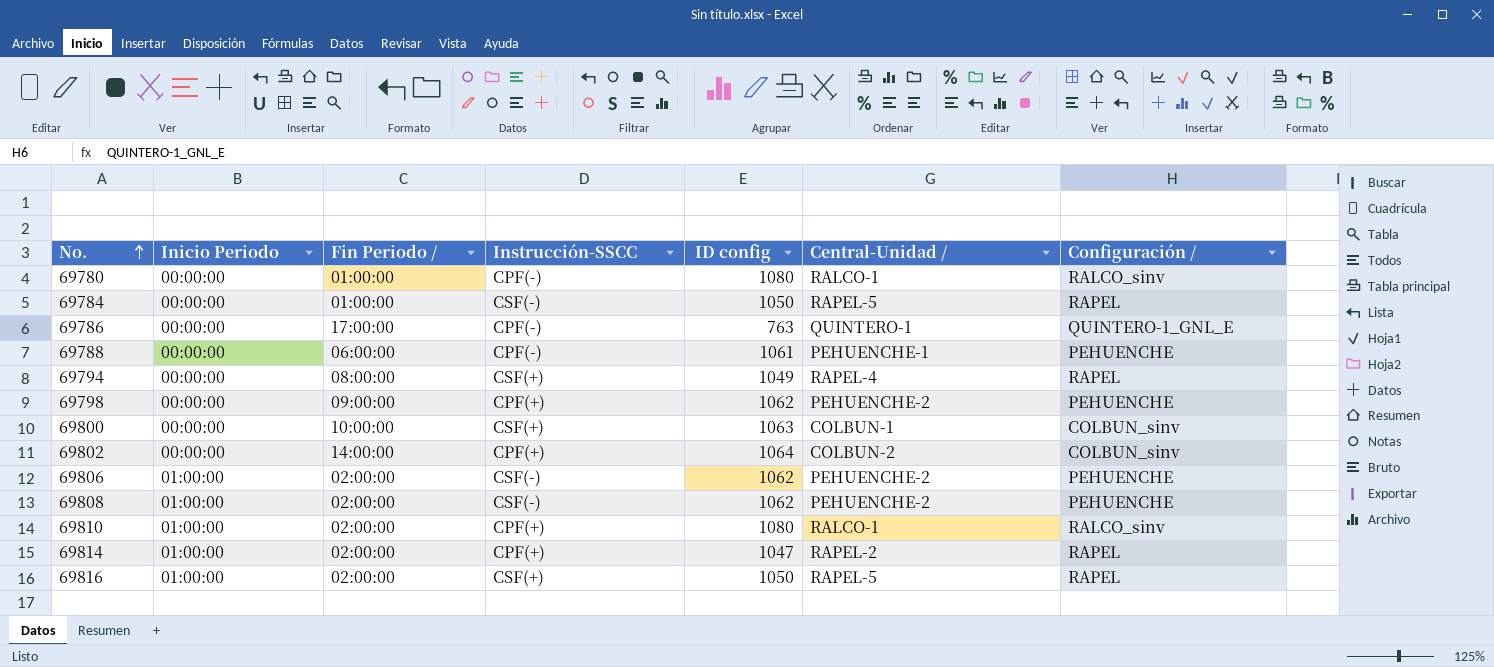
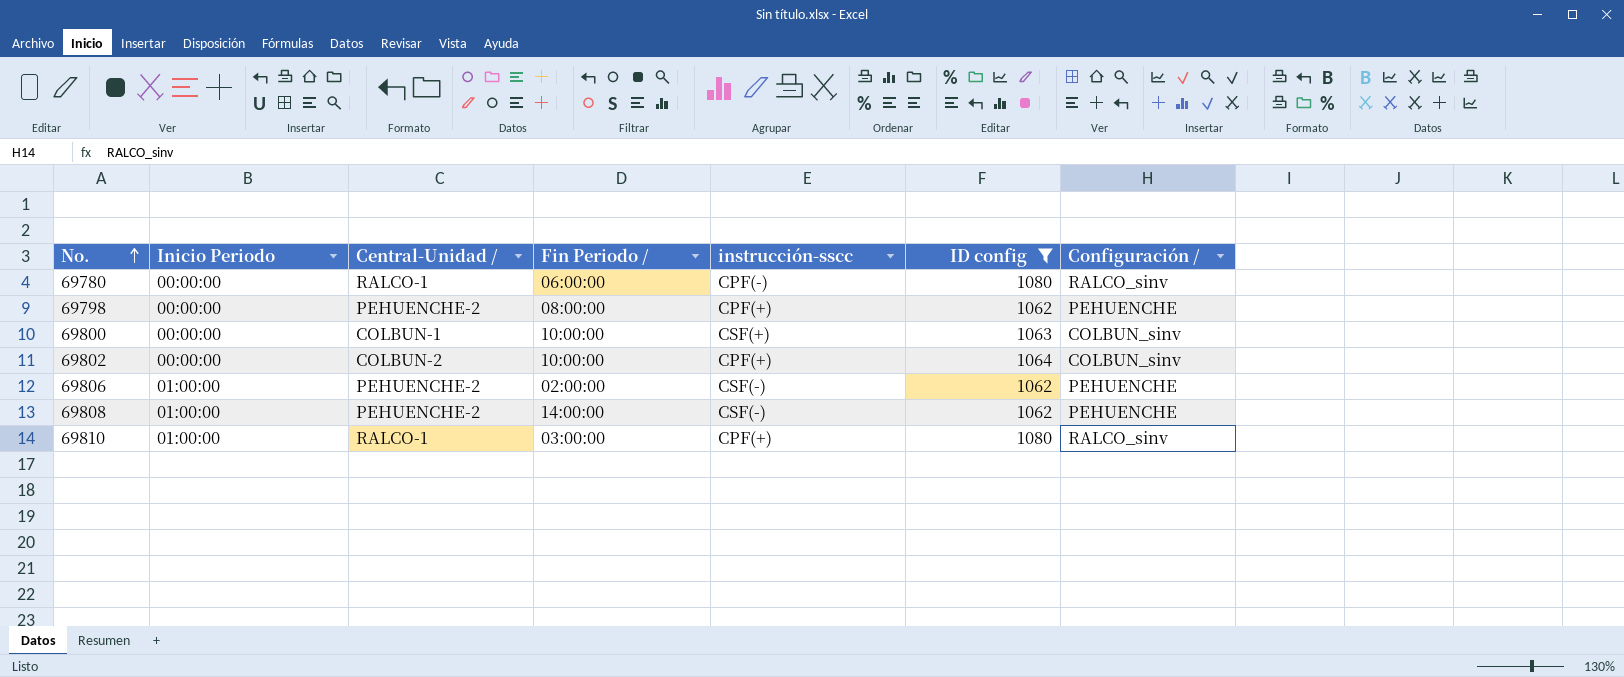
filter: none -> ID config >= 1062
column Central-Unidad / | position: 6 -> 3
column name: Instrucción-SSCC -> instrucción-sscc
69780 | Fin Periodo /: 01:00:00 -> 06:00:00
69798 | Fin Periodo /: 09:00:00 -> 08:00:00
69802 | Fin Periodo /: 14:00:00 -> 10:00:00
69808 | Fin Periodo /: 02:00:00 -> 14:00:00
69810 | Fin Periodo /: 02:00:00 -> 03:00:00

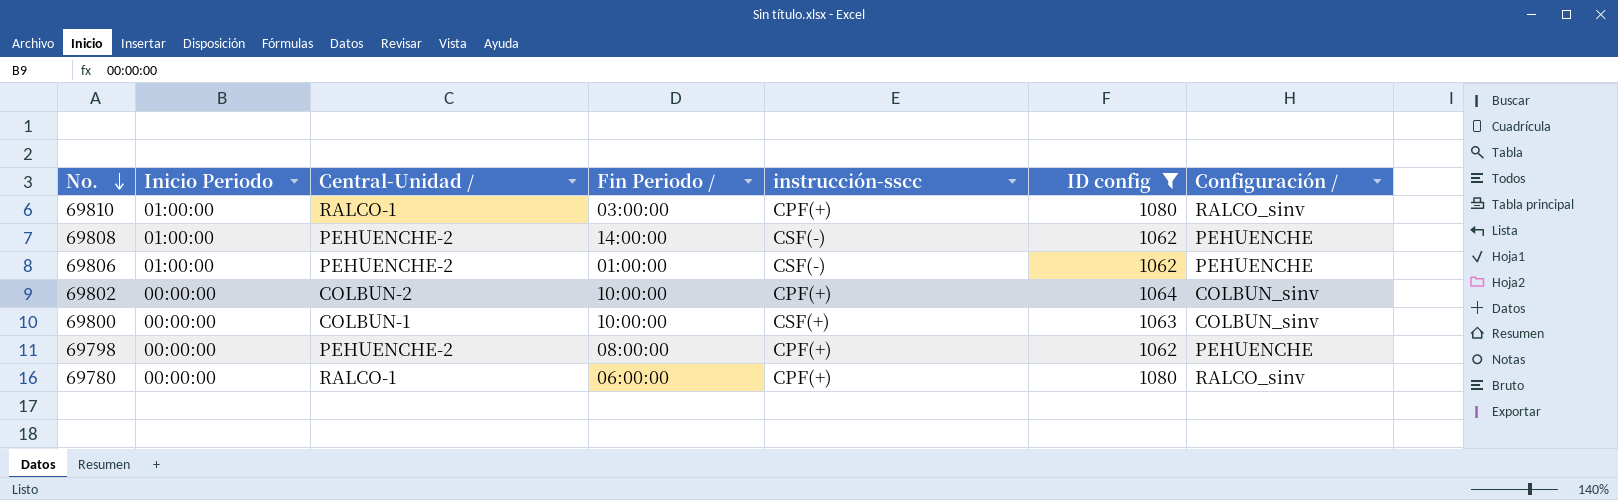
row order: No. ascending -> No. descending
69806 | Fin Periodo /: 02:00:00 -> 01:00:00
69780 | instrucción-sscc: CPF(-) -> CPF(+)

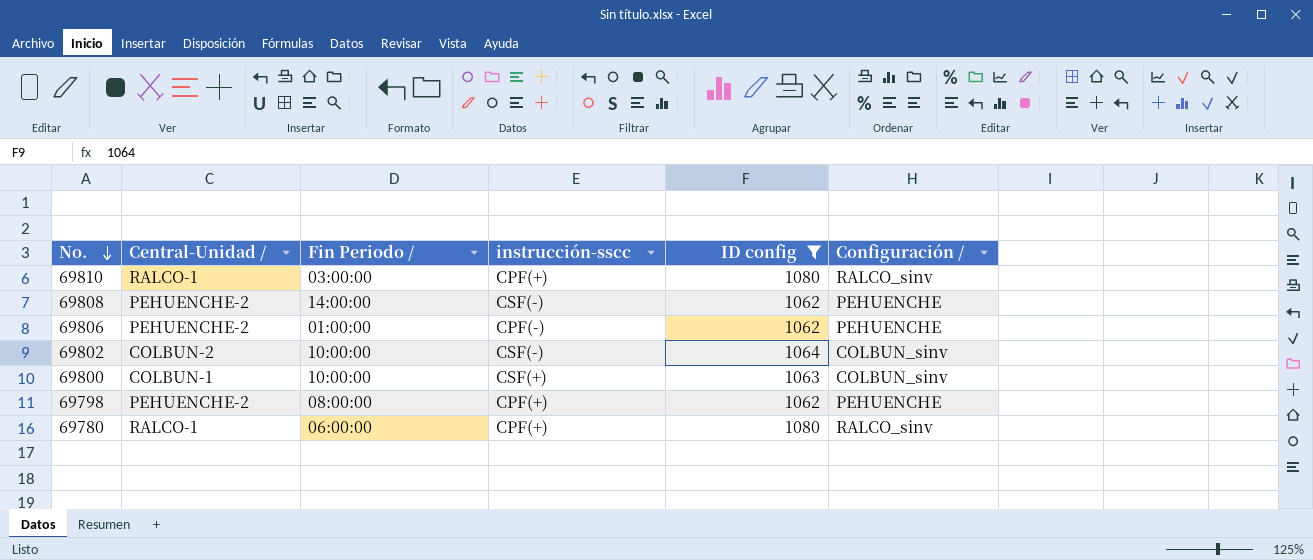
column Inicio Periodo | position: 2 -> none
69806 | instrucción-sscc: CSF(-) -> CPF(-)
69802 | instrucción-sscc: CPF(+) -> CSF(-)

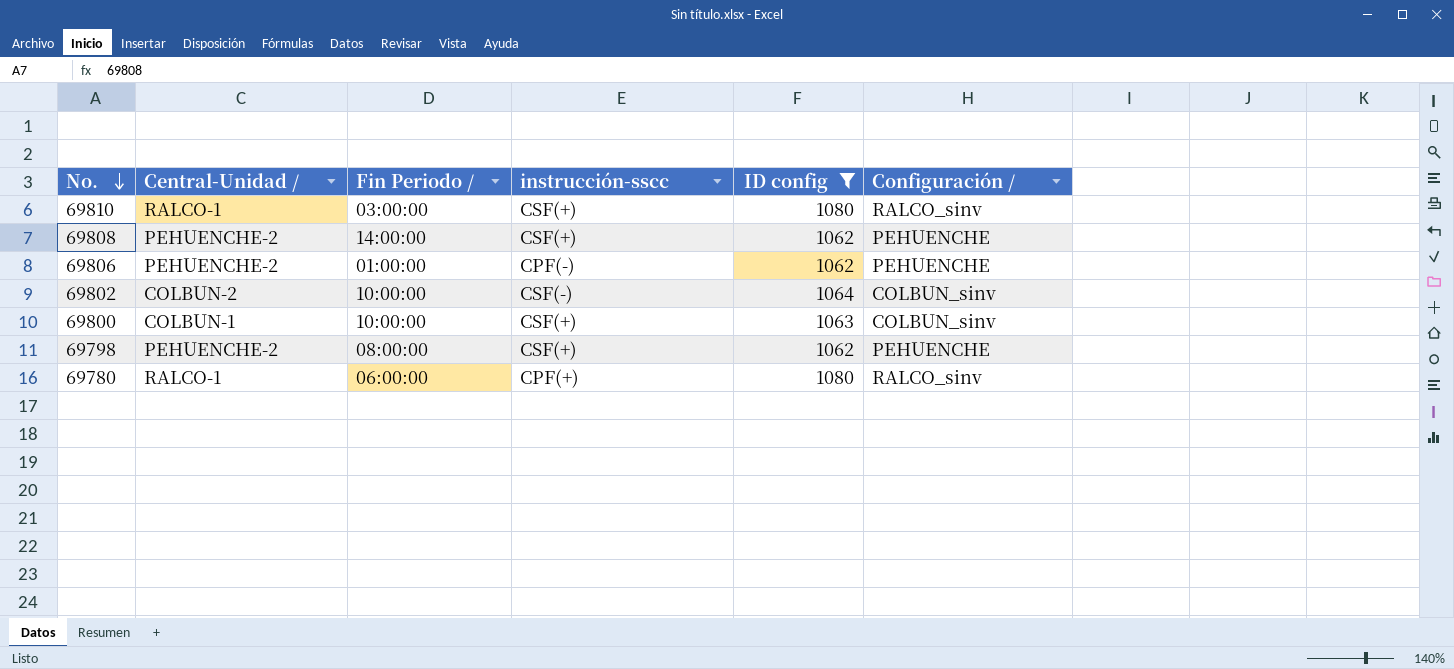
69810 | instrucción-sscc: CPF(+) -> CSF(+)
69808 | instrucción-sscc: CSF(-) -> CSF(+)
69798 | instrucción-sscc: CPF(+) -> CSF(+)

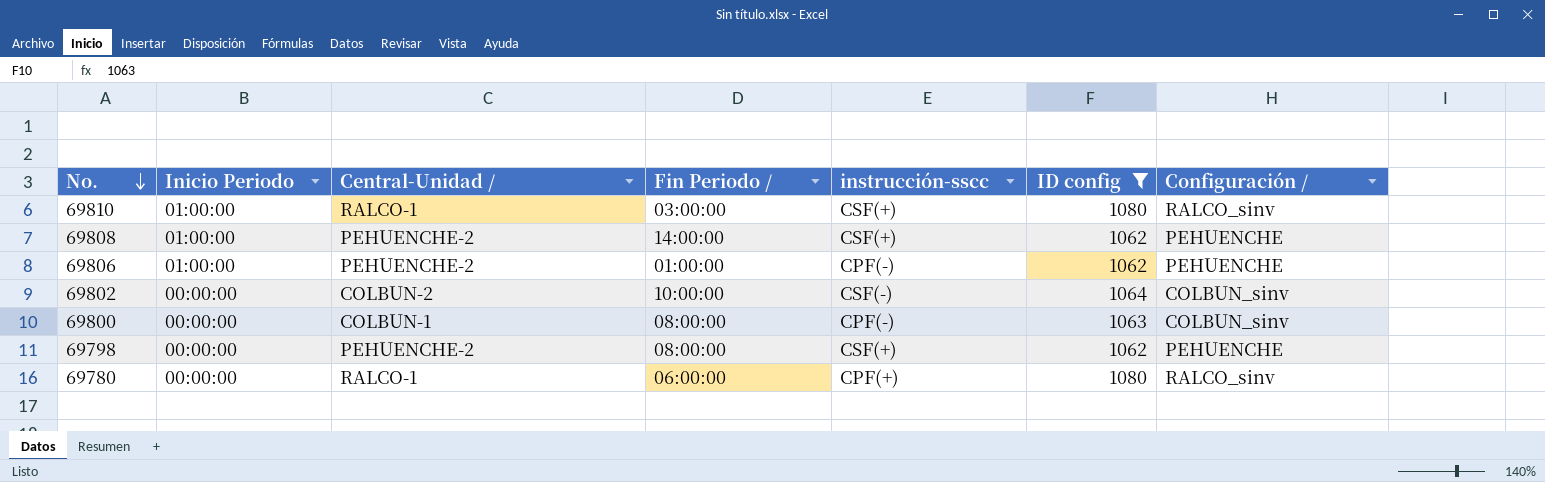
column Inicio Periodo | position: none -> 2
69800 | Fin Periodo /: 10:00:00 -> 08:00:00
69800 | instrucción-sscc: CSF(+) -> CPF(-)

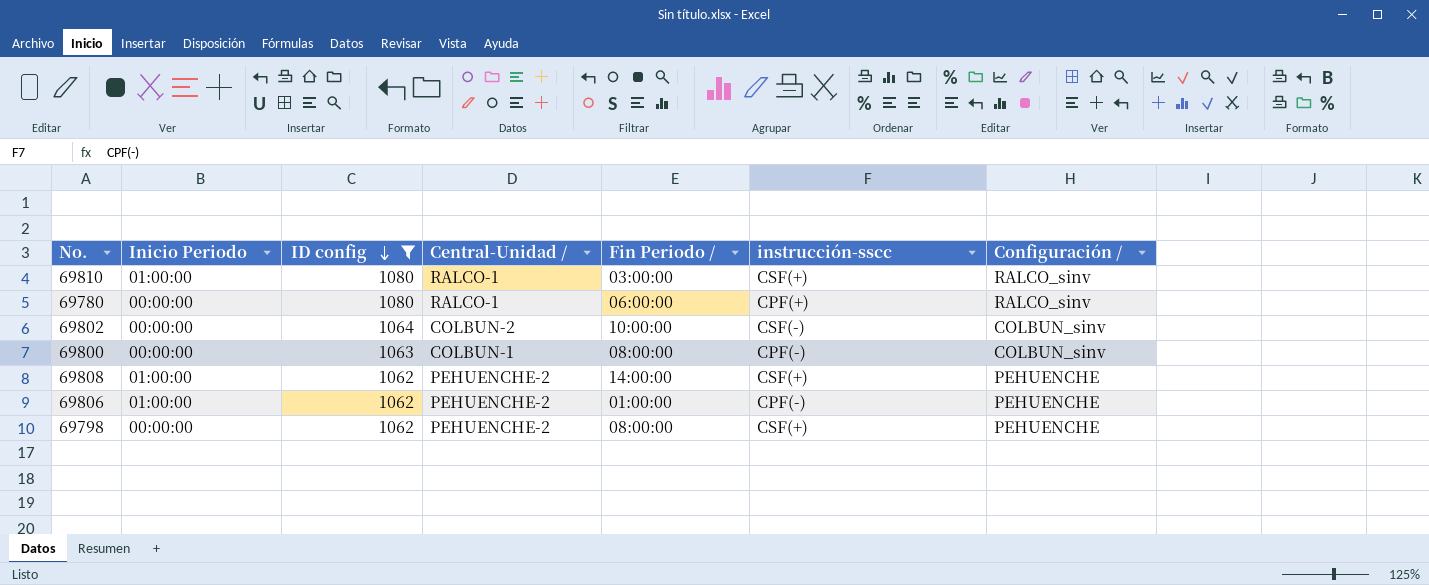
row order: No. descending -> ID config descending
column ID config | position: 6 -> 3

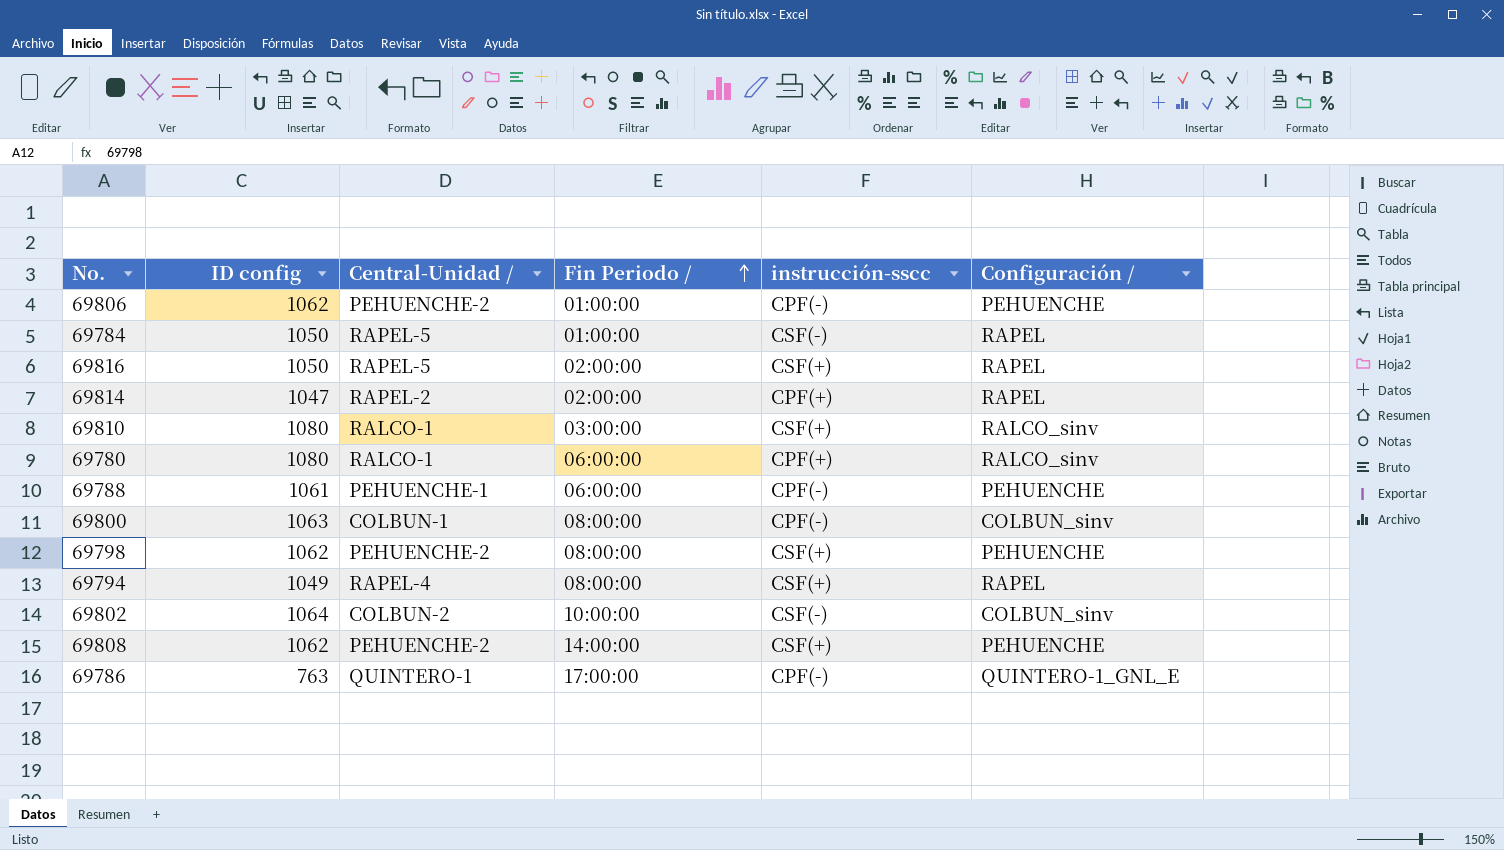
filter: ID config >= 1062 -> none
row order: ID config descending -> Fin Periodo / ascending
column Inicio Periodo | position: 2 -> none

